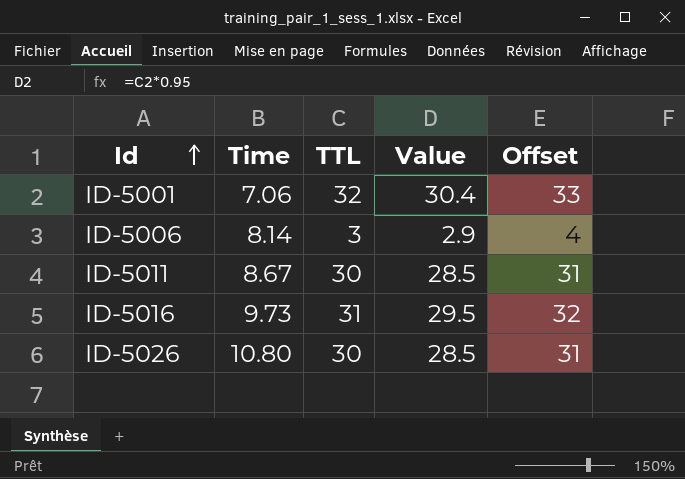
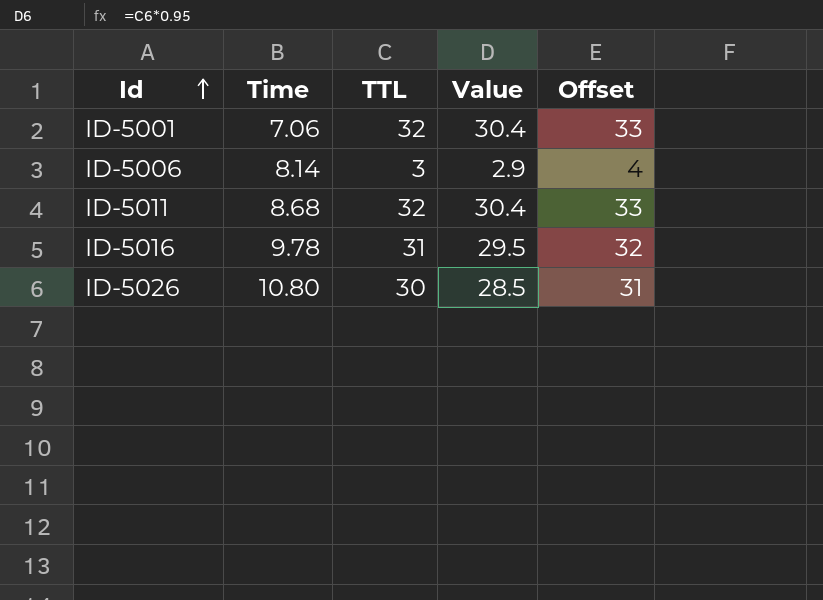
ID-5011 | Time: 8.67 -> 8.68
ID-5011 | TTL: 30 -> 32
ID-5011 | Value: 28.5 -> 30.4
ID-5011 | Offset: 31 -> 33
ID-5016 | Time: 9.73 -> 9.78

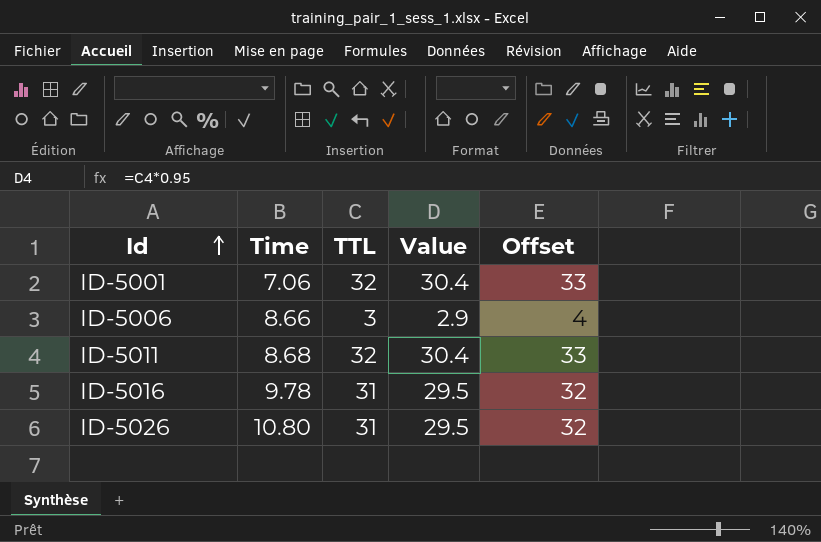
ID-5006 | Time: 8.14 -> 8.66
ID-5026 | TTL: 30 -> 31
ID-5026 | Value: 28.5 -> 29.5
ID-5026 | Offset: 31 -> 32

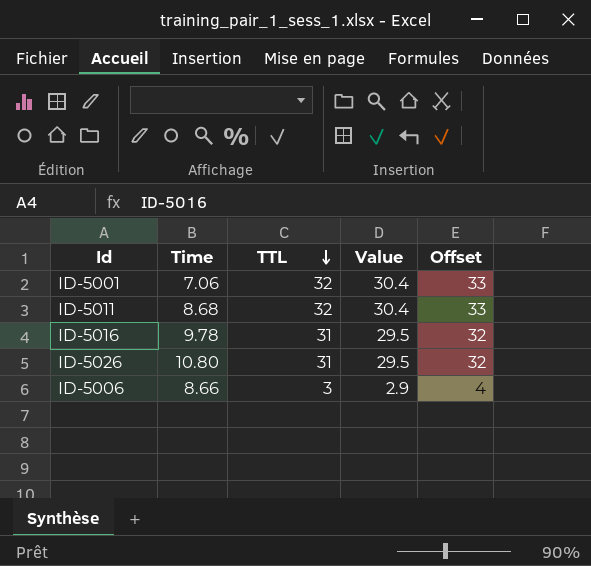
row order: Id ascending -> TTL descending

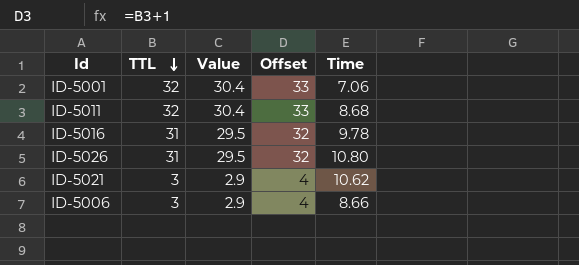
column Time | position: 2 -> 5
row ID-5021: none -> 3 | 2.9 | 4 | 10.62

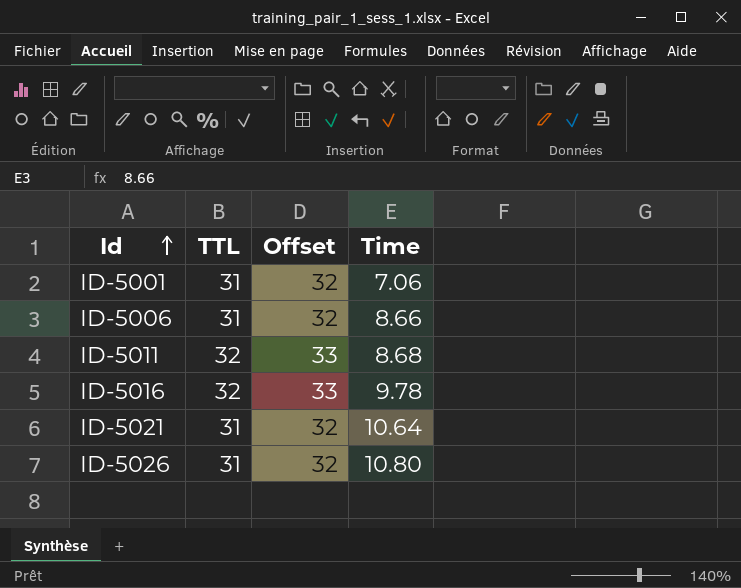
row order: TTL descending -> Id ascending
column Value | formula: [TTL] * 0.95 -> none
ID-5001 | TTL: 32 -> 31
ID-5001 | Offset: 33 -> 32
ID-5006 | TTL: 3 -> 31
ID-5006 | Offset: 4 -> 32
ID-5016 | TTL: 31 -> 32
ID-5016 | Offset: 32 -> 33
ID-5021 | TTL: 3 -> 31
ID-5021 | Offset: 4 -> 32
ID-5021 | Time: 10.62 -> 10.64

